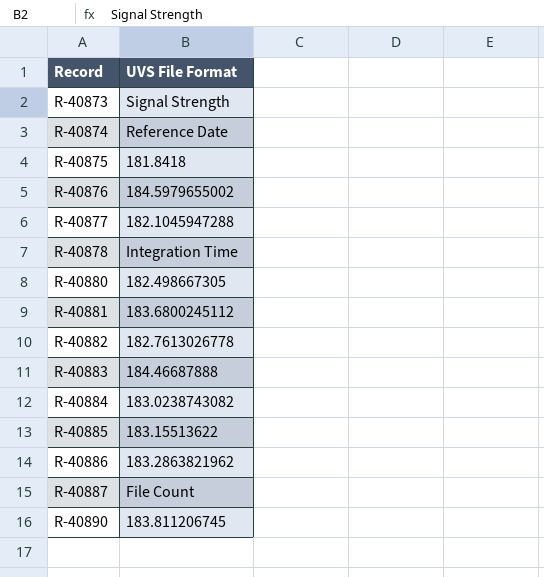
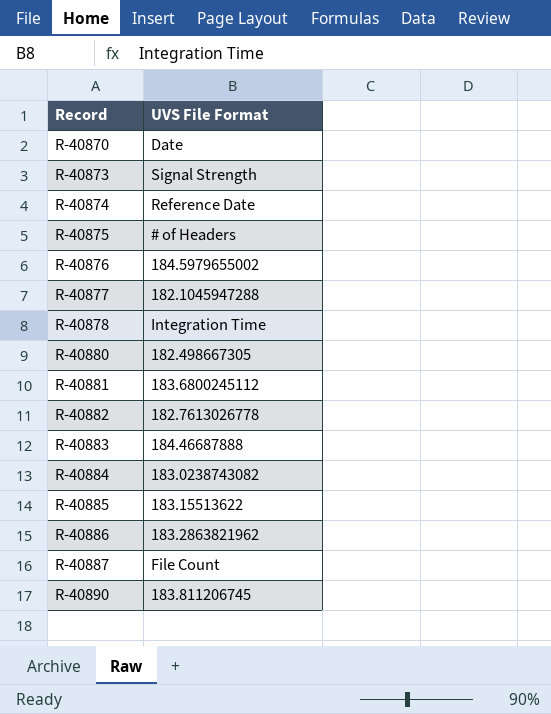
row R-40870: none -> Date
R-40875 | UVS File Format: 181.8418 -> # of Headers

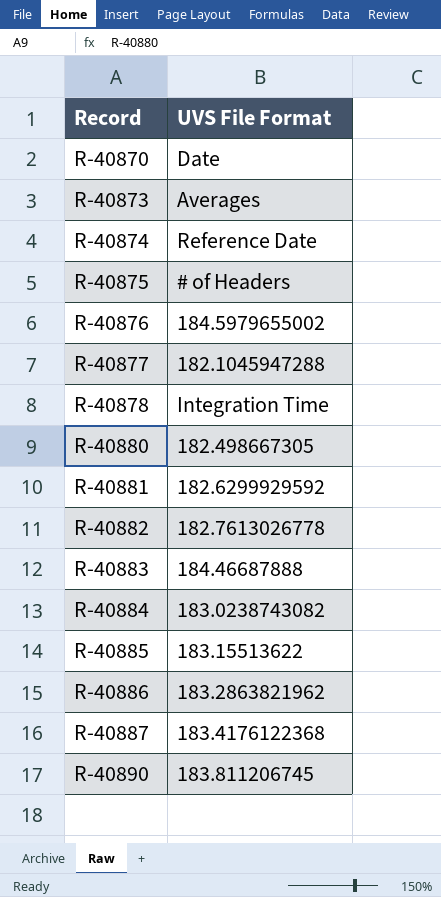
R-40873 | UVS File Format: Signal Strength -> Averages
R-40881 | UVS File Format: 183.6800245112 -> 182.6299929592
R-40887 | UVS File Format: File Count -> 183.4176122368

